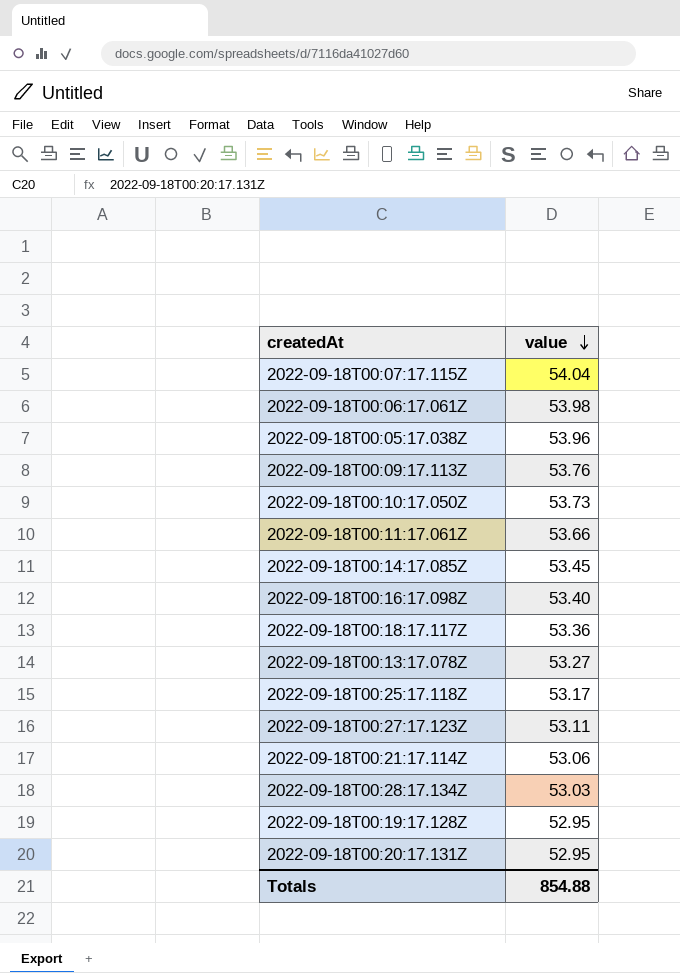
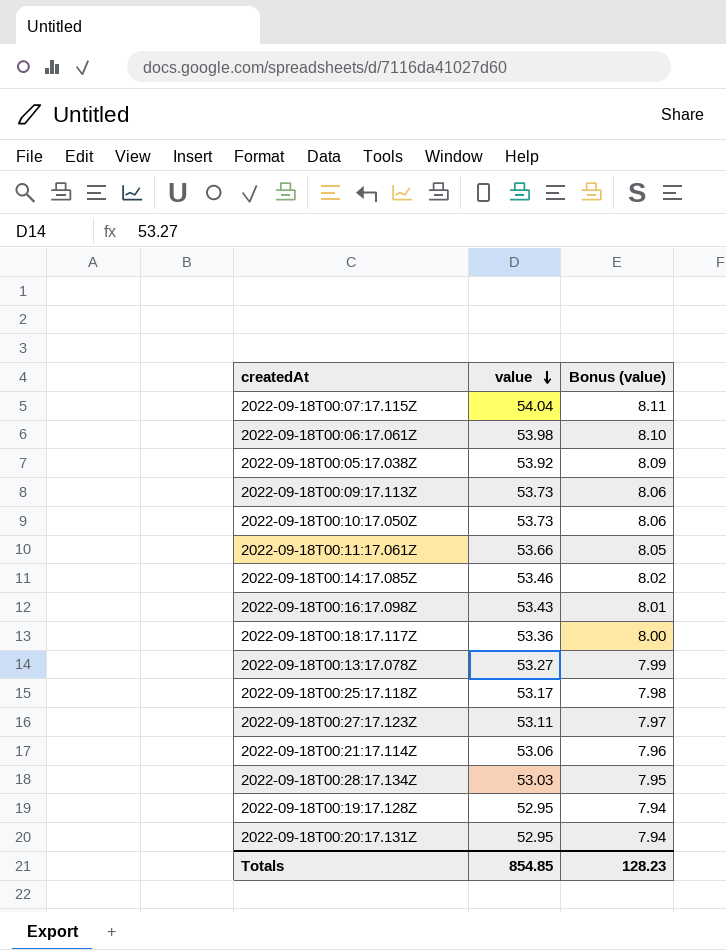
column Bonus (value) | formula: none -> [value] * 0.15
2022-09-18T00:05:17.038Z | value: 53.96 -> 53.92
2022-09-18T00:09:17.113Z | value: 53.76 -> 53.73
2022-09-18T00:14:17.085Z | value: 53.45 -> 53.46
2022-09-18T00:16:17.098Z | value: 53.40 -> 53.43
Totals | value: 854.88 -> 854.85

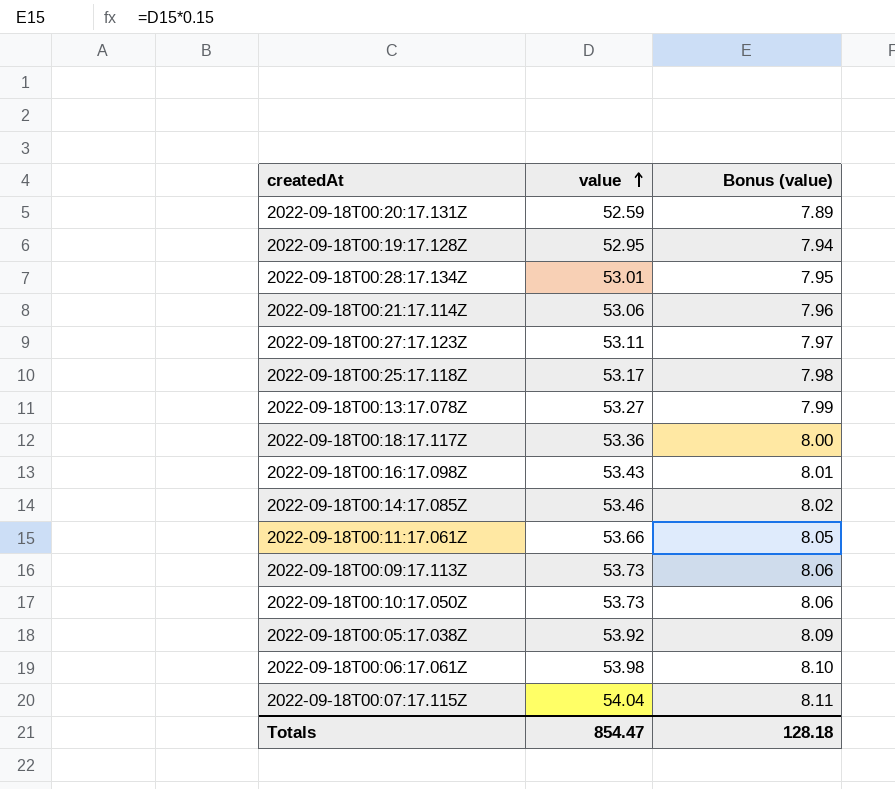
row order: value descending -> value ascending
2022-09-18T00:20:17.131Z | value: 52.95 -> 52.59
2022-09-18T00:20:17.131Z | Bonus (value): 7.94 -> 7.89
2022-09-18T00:28:17.134Z | value: 53.03 -> 53.01
Totals | value: 854.85 -> 854.47
Totals | Bonus (value): 128.23 -> 128.18

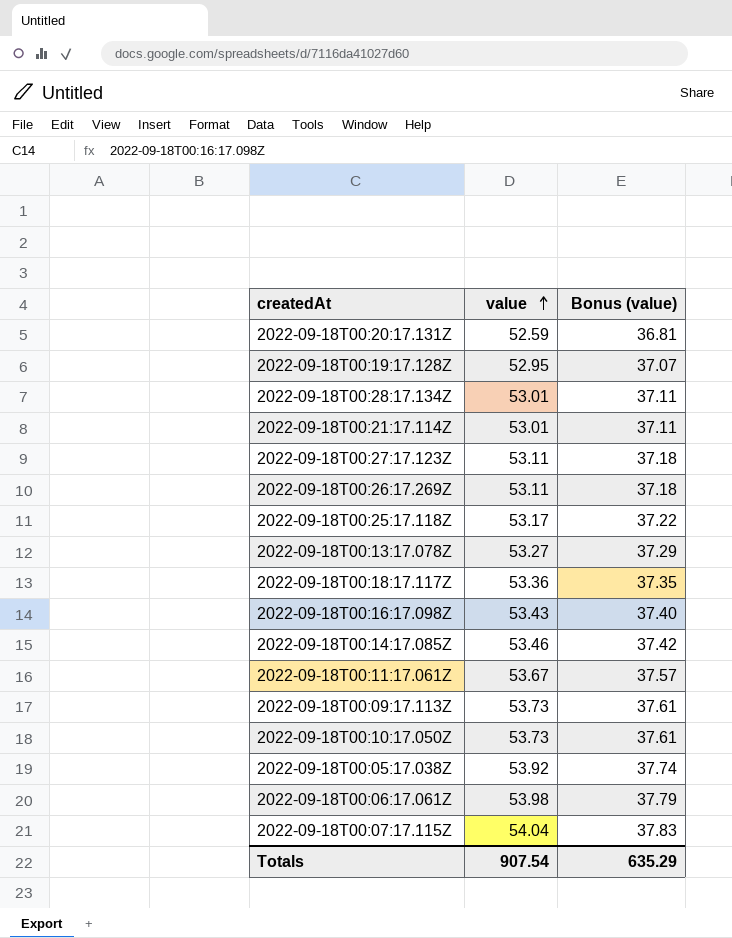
column Bonus (value) | formula: [value] * 0.15 -> [value] * 0.7
2022-09-18T00:21:17.114Z | value: 53.06 -> 53.01
row 2022-09-18T00:26:17.269Z: none -> 53.11 | 37.18
2022-09-18T00:11:17.061Z | value: 53.66 -> 53.67
Totals | value: 854.47 -> 907.54
Totals | Bonus (value): 128.18 -> 635.29

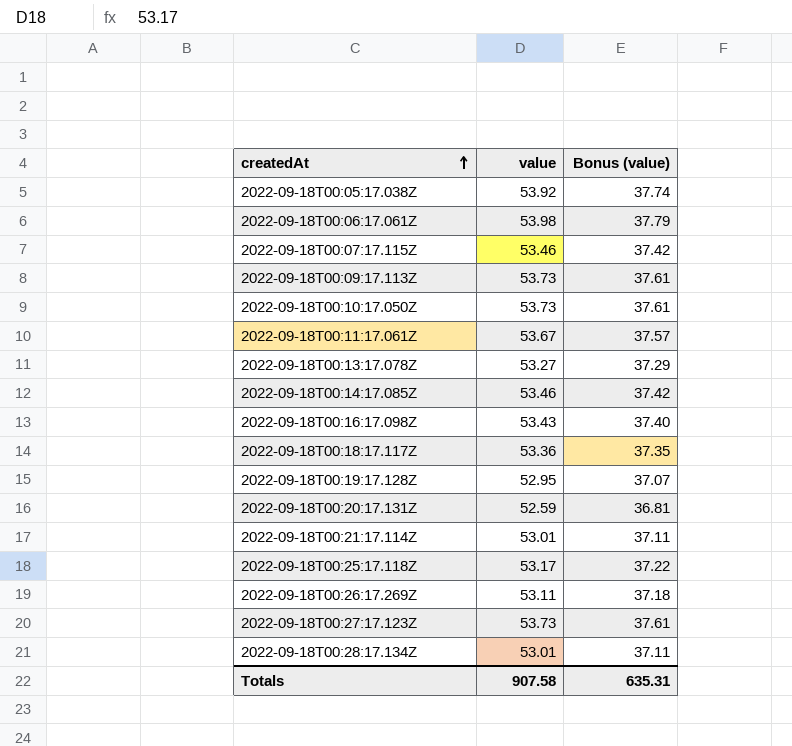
row order: value ascending -> createdAt ascending
2022-09-18T00:07:17.115Z | value: 54.04 -> 53.46
2022-09-18T00:07:17.115Z | Bonus (value): 37.83 -> 37.42
2022-09-18T00:27:17.123Z | value: 53.11 -> 53.73
2022-09-18T00:27:17.123Z | Bonus (value): 37.18 -> 37.61
Totals | value: 907.54 -> 907.58
Totals | Bonus (value): 635.29 -> 635.31

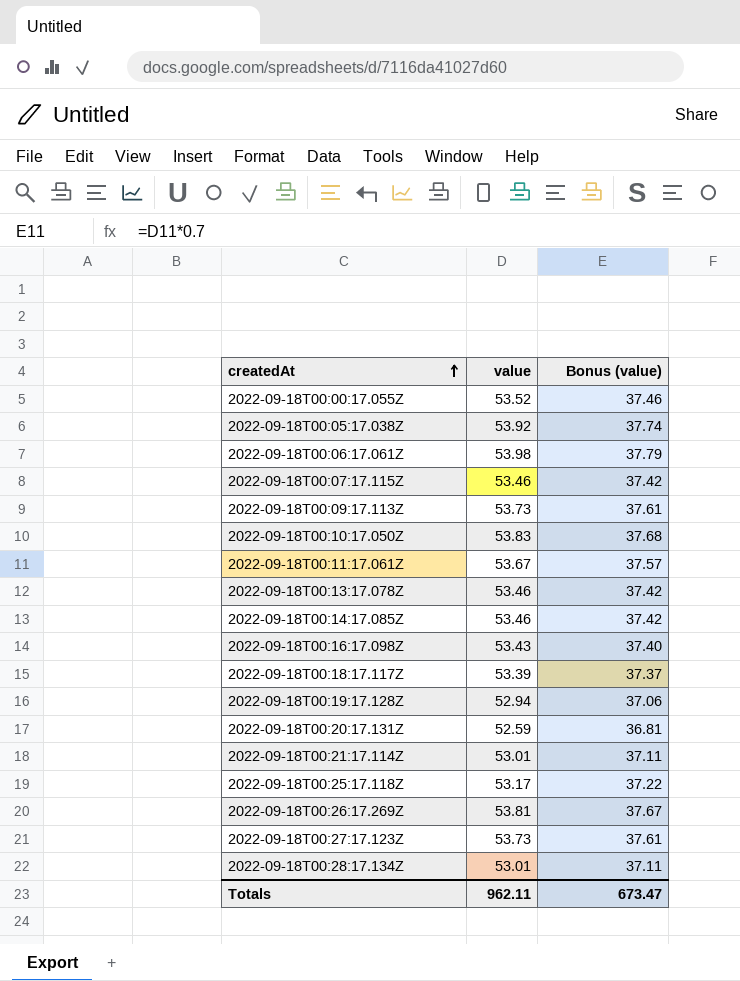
row 2022-09-18T00:00:17.055Z: none -> 53.52 | 37.46
2022-09-18T00:10:17.050Z | value: 53.73 -> 53.83
2022-09-18T00:10:17.050Z | Bonus (value): 37.61 -> 37.68
2022-09-18T00:13:17.078Z | value: 53.27 -> 53.46
2022-09-18T00:13:17.078Z | Bonus (value): 37.29 -> 37.42
2022-09-18T00:18:17.117Z | value: 53.36 -> 53.39
2022-09-18T00:18:17.117Z | Bonus (value): 37.35 -> 37.37
2022-09-18T00:19:17.128Z | value: 52.95 -> 52.94
2022-09-18T00:19:17.128Z | Bonus (value): 37.07 -> 37.06
2022-09-18T00:26:17.269Z | value: 53.11 -> 53.81
2022-09-18T00:26:17.269Z | Bonus (value): 37.18 -> 37.67
Totals | value: 907.58 -> 962.11
Totals | Bonus (value): 635.31 -> 673.47

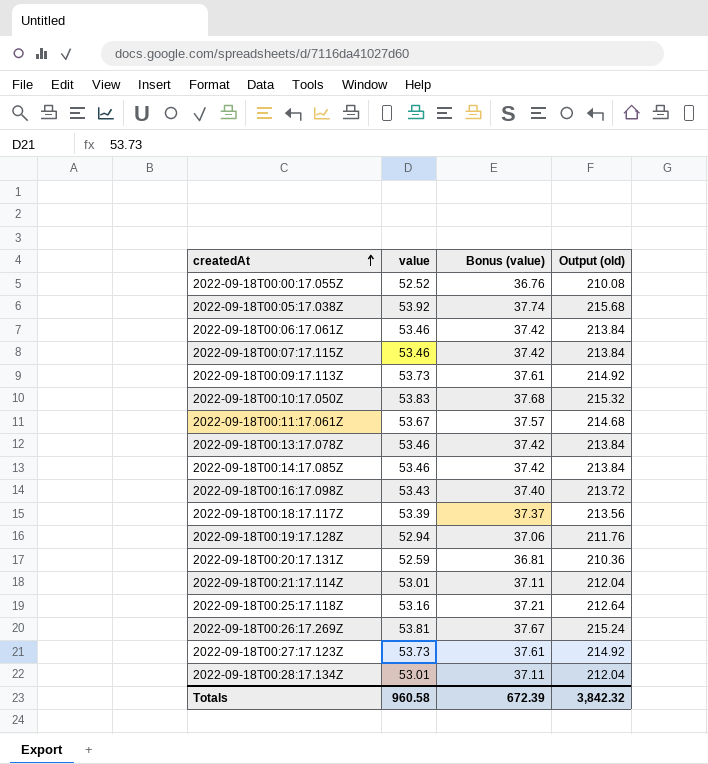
column Output (old) | formula: none -> [value] * 4
2022-09-18T00:00:17.055Z | value: 53.52 -> 52.52
2022-09-18T00:00:17.055Z | Bonus (value): 37.46 -> 36.76
2022-09-18T00:06:17.061Z | value: 53.98 -> 53.46
2022-09-18T00:06:17.061Z | Bonus (value): 37.79 -> 37.42
2022-09-18T00:25:17.118Z | value: 53.17 -> 53.16
2022-09-18T00:25:17.118Z | Bonus (value): 37.22 -> 37.21
Totals | value: 962.11 -> 960.58
Totals | Bonus (value): 673.47 -> 672.39

